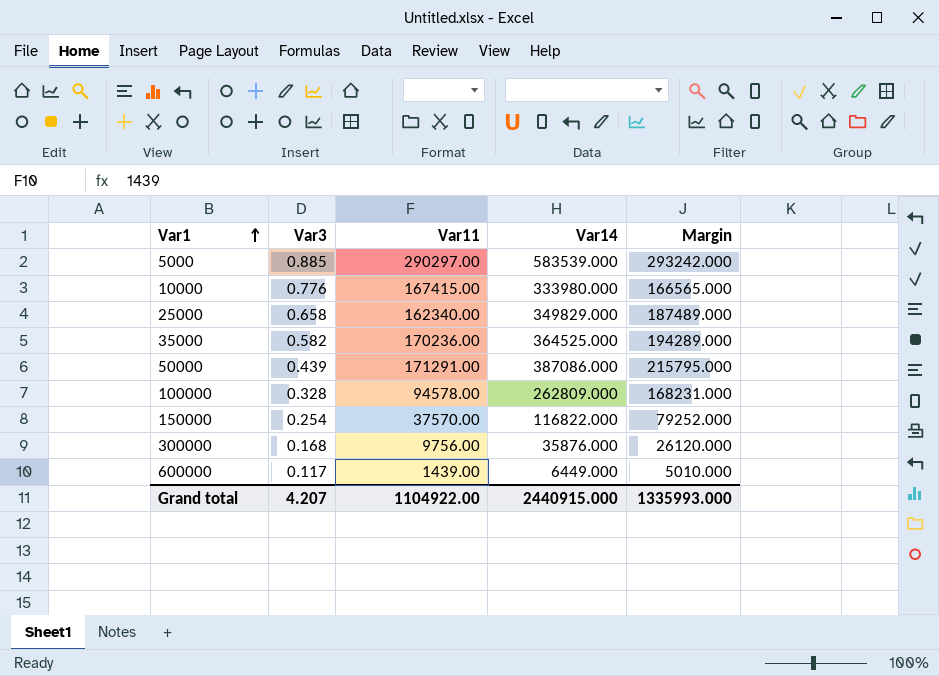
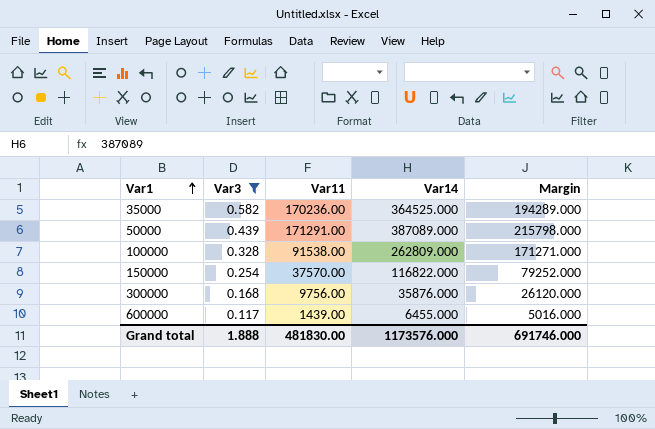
filter: none -> Var3 <= 0.582
50000 | Var14: 387086.000 -> 387089.000
50000 | Margin: 215795.000 -> 215798.000
100000 | Var11: 94578.00 -> 91538.00
100000 | Margin: 168231.000 -> 171271.000
600000 | Var14: 6449.000 -> 6455.000
600000 | Margin: 5010.000 -> 5016.000
Grand total | Var3: 4.207 -> 1.888
Grand total | Var11: 1104922.00 -> 481830.00
Grand total | Var14: 2440915.000 -> 1173576.000
Grand total | Margin: 1335993.000 -> 691746.000

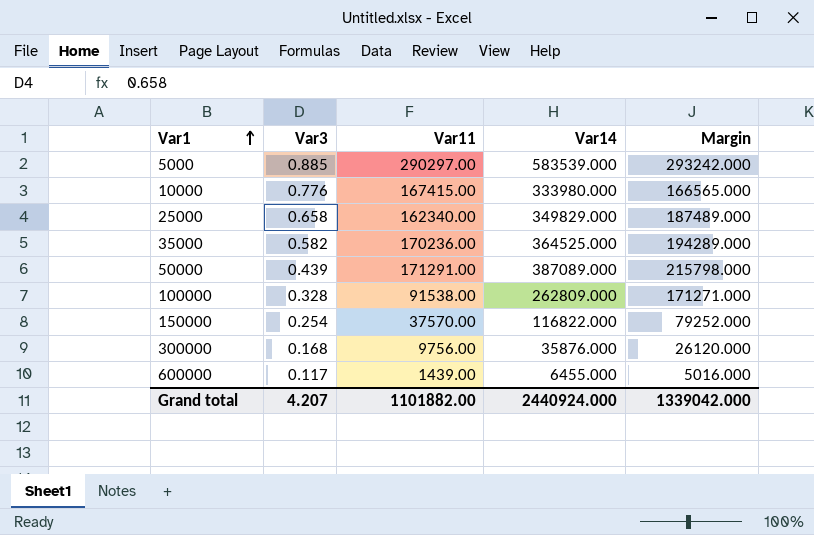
filter: Var3 <= 0.582 -> none
Grand total | Var3: 1.888 -> 4.207
Grand total | Var11: 481830.00 -> 1101882.00
Grand total | Var14: 1173576.000 -> 2440924.000
Grand total | Margin: 691746.000 -> 1339042.000

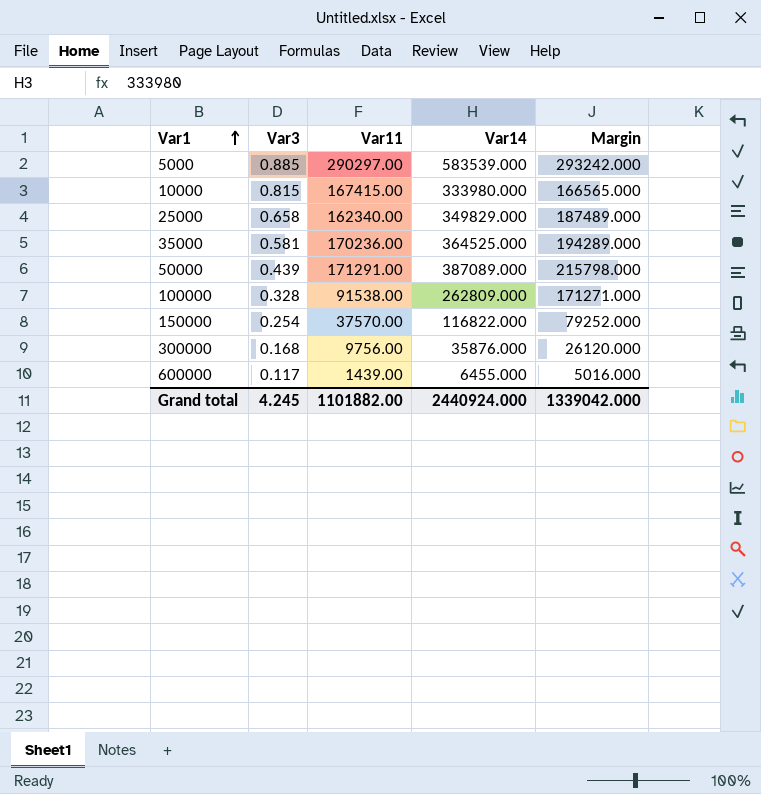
10000 | Var3: 0.776 -> 0.815
35000 | Var3: 0.582 -> 0.581
Grand total | Var3: 4.207 -> 4.245

